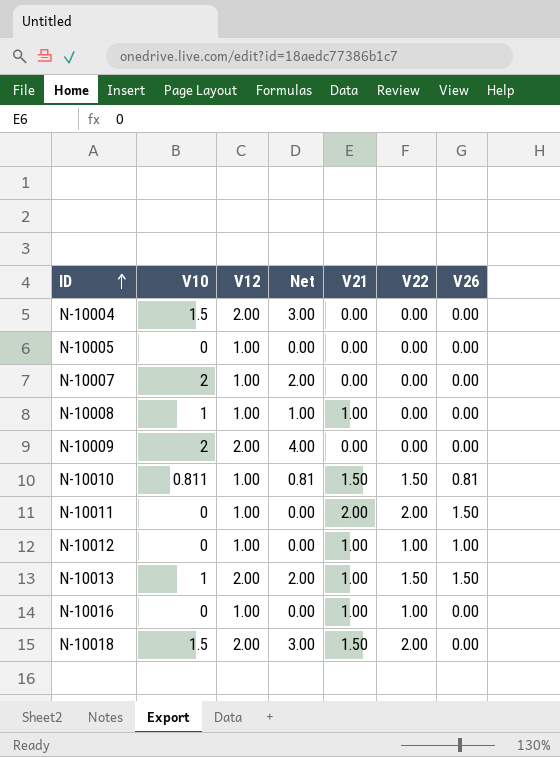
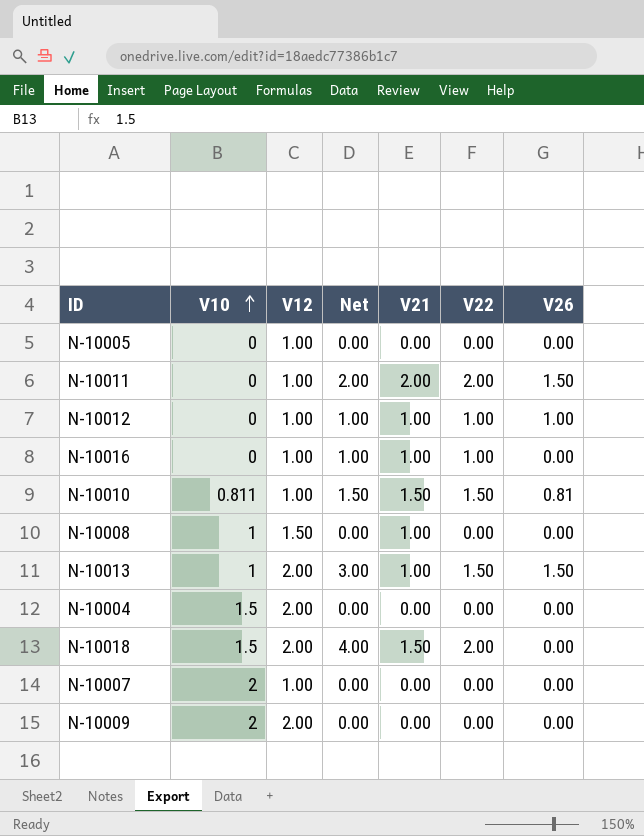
row order: ID ascending -> V10 ascending
column Net | formula: [V10] * [V12] -> [V12] * [V22]
N-10008 | V12: 1.00 -> 1.50

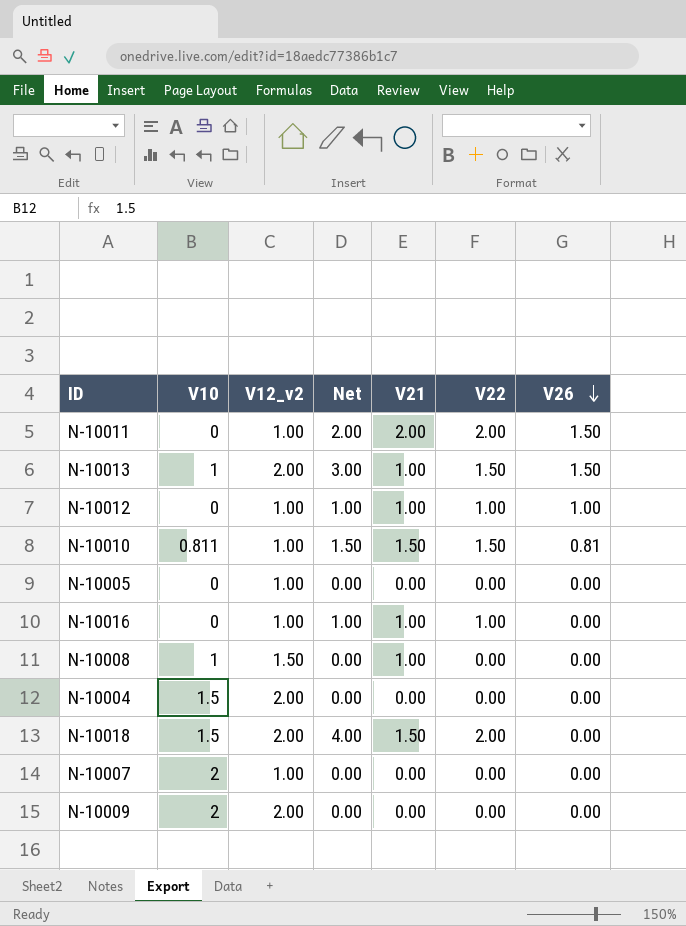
row order: V10 ascending -> V26 descending
column name: V12 -> V12_v2

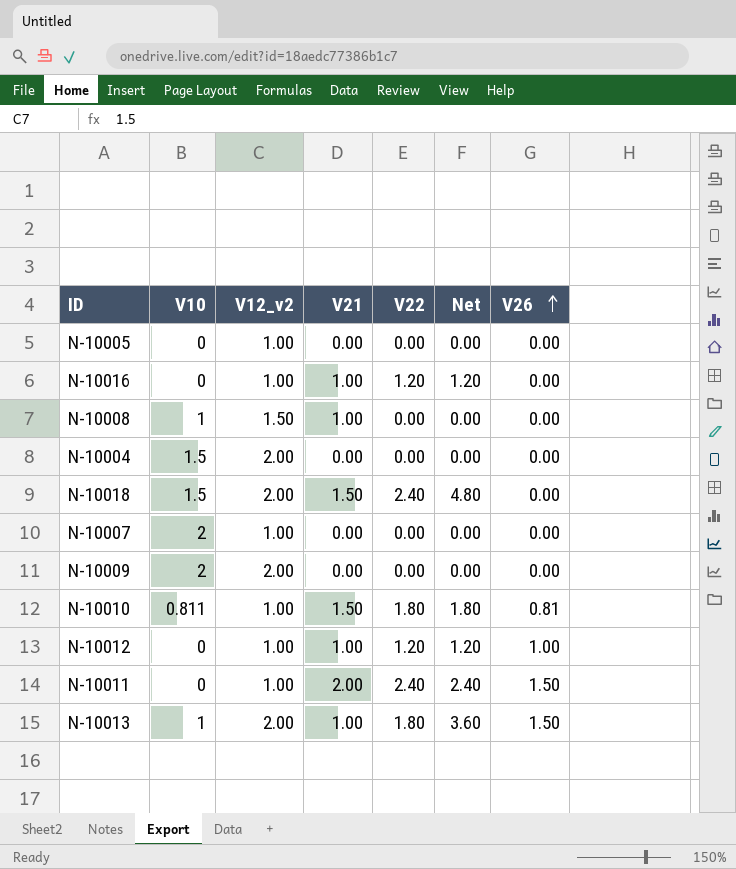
row order: V26 descending -> V26 ascending
column Net | position: 4 -> 6
N-10016 | V22: 1.00 -> 1.20
N-10016 | Net: 1.00 -> 1.20
N-10018 | V22: 2.00 -> 2.40
N-10018 | Net: 4.00 -> 4.80
N-10010 | V22: 1.50 -> 1.80
N-10010 | Net: 1.50 -> 1.80
N-10012 | V22: 1.00 -> 1.20
N-10012 | Net: 1.00 -> 1.20
N-10011 | V22: 2.00 -> 2.40
N-10011 | Net: 2.00 -> 2.40
N-10013 | V22: 1.50 -> 1.80
N-10013 | Net: 3.00 -> 3.60

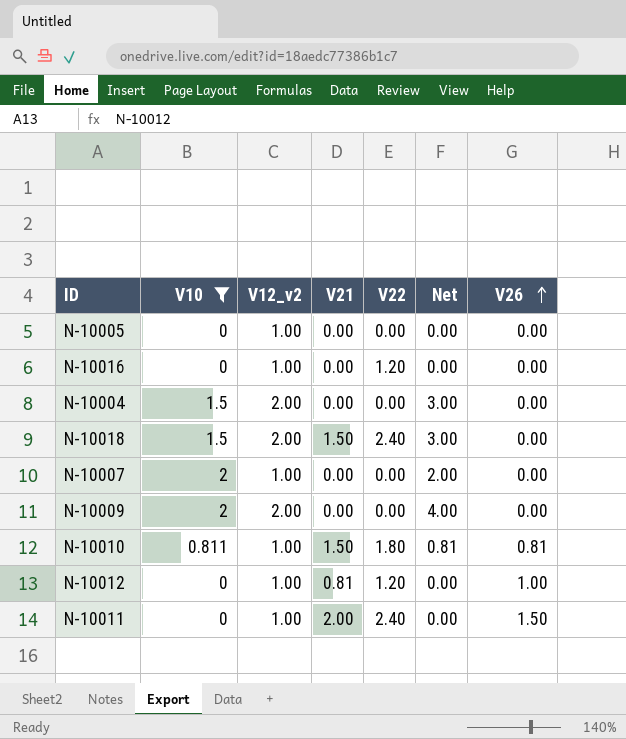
filter: none -> V10 != 1
column Net | formula: [V12_v2] * [V22] -> [V10] * [V12_v2]
N-10016 | V21: 1.00 -> 0.00
N-10012 | V21: 1.00 -> 0.81

